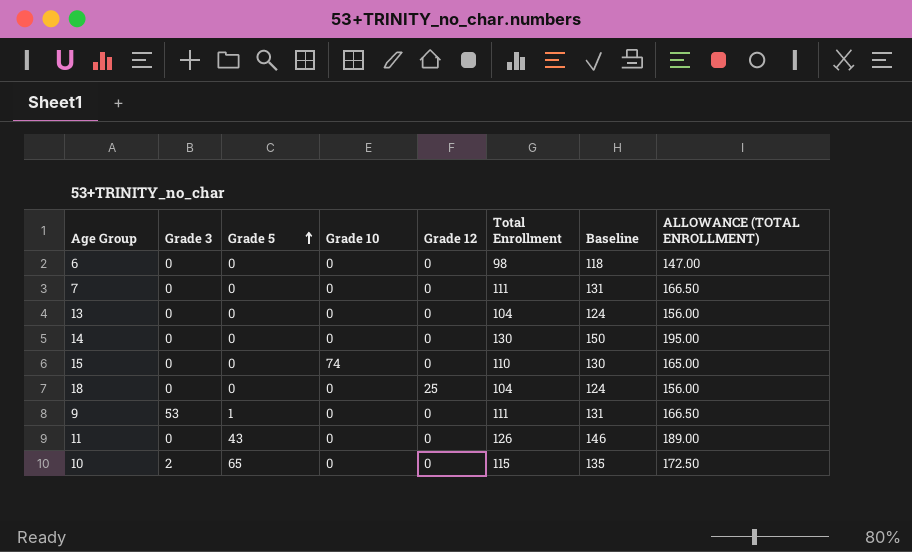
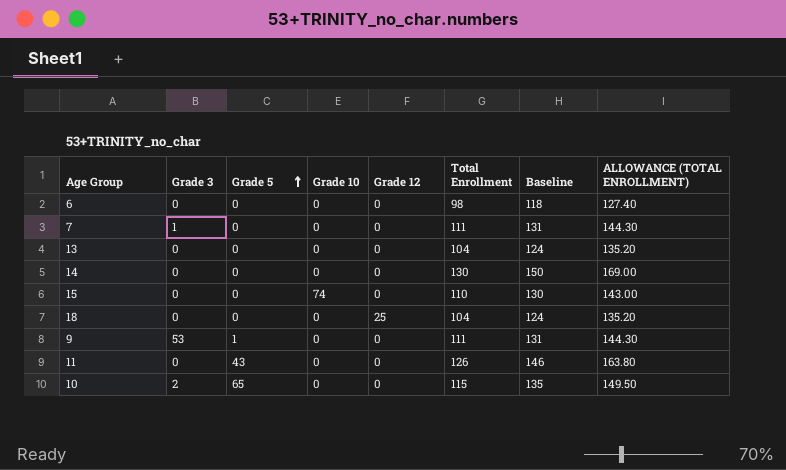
column ALLOWANCE (TOTAL ENROLLMENT) | formula: [Total Enrollment] * 1.5 -> [Total Enrollment] * 1.3
7 | Grade 3: 0 -> 1

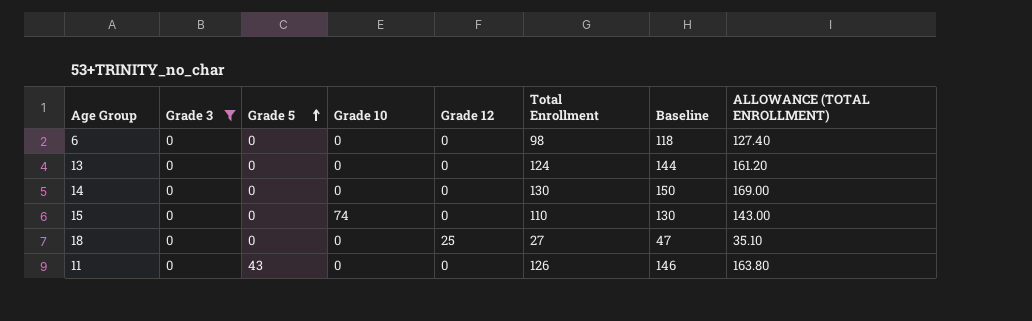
filter: none -> Grade 3 = 0
13 | Total Enrollment: 104 -> 124
13 | Baseline: 124 -> 144
13 | ALLOWANCE (TOTAL ENROLLMENT): 135.20 -> 161.20
18 | Total Enrollment: 104 -> 27
18 | Baseline: 124 -> 47
18 | ALLOWANCE (TOTAL ENROLLMENT): 135.20 -> 35.10

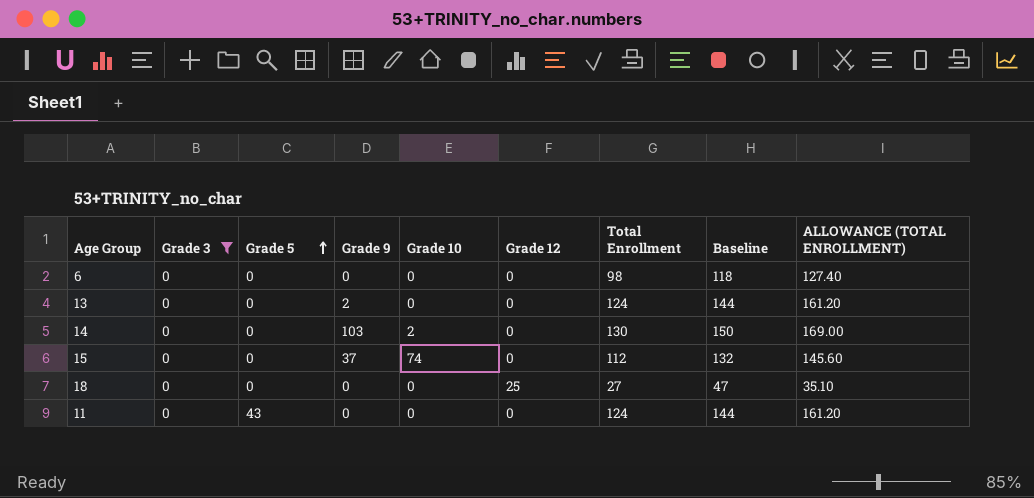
column Grade 9 | position: none -> 4
14 | Grade 10: 0 -> 2
15 | Total Enrollment: 110 -> 112
15 | Baseline: 130 -> 132
15 | ALLOWANCE (TOTAL ENROLLMENT): 143.00 -> 145.60
11 | Total Enrollment: 126 -> 124
11 | Baseline: 146 -> 144
11 | ALLOWANCE (TOTAL ENROLLMENT): 163.80 -> 161.20

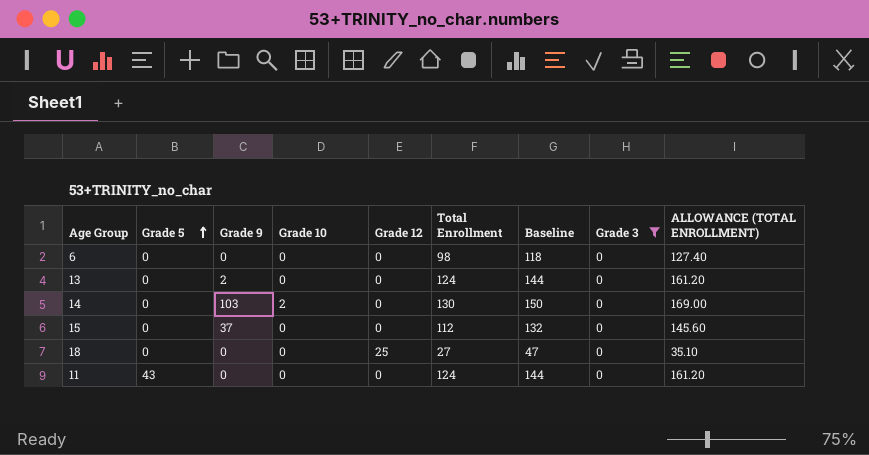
column Grade 3 | position: 2 -> 8
15 | Grade 10: 74 -> 0

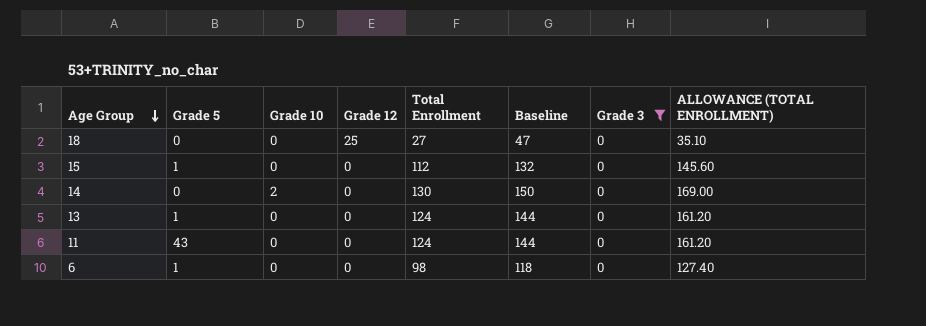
row order: Grade 5 ascending -> Age Group descending
column Grade 9 | position: 3 -> none
15 | Grade 5: 0 -> 1
13 | Grade 5: 0 -> 1
6 | Grade 5: 0 -> 1

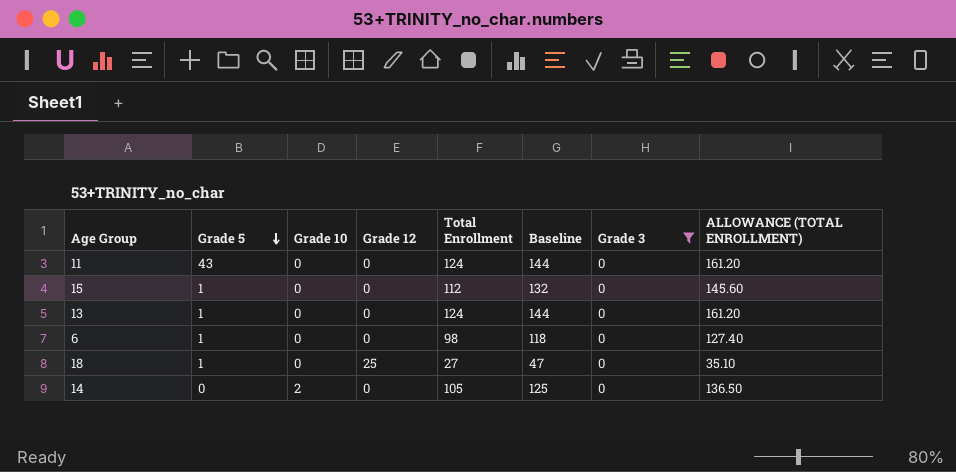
row order: Age Group descending -> Grade 5 descending
18 | Grade 5: 0 -> 1
14 | Total Enrollment: 130 -> 105
14 | Baseline: 150 -> 125
14 | ALLOWANCE (TOTAL ENROLLMENT): 169.00 -> 136.50

